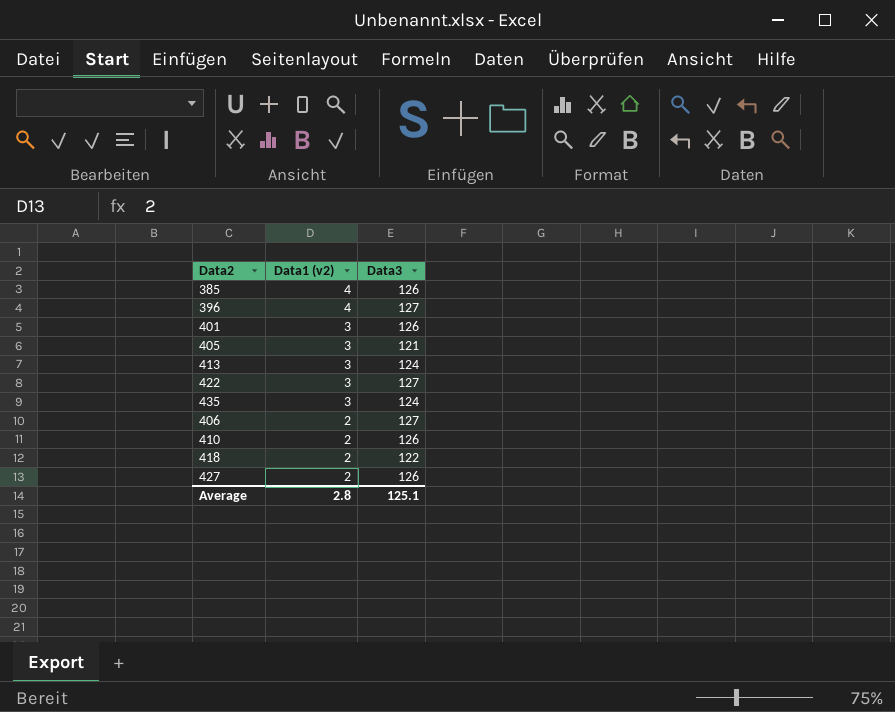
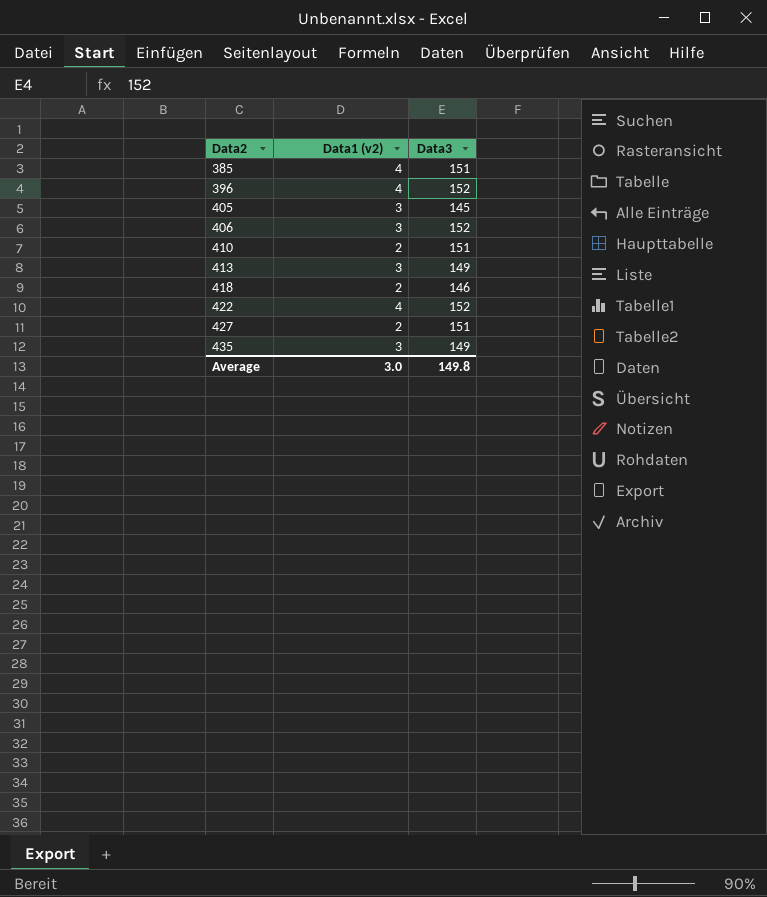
row order: Data1 (v2) descending -> Data2 ascending
row 401: 3 | 126 -> none
385 | Data3: 126 -> 151
396 | Data3: 127 -> 152
405 | Data3: 121 -> 145
406 | Data1 (v2): 2 -> 3
406 | Data3: 127 -> 152
410 | Data3: 126 -> 151
413 | Data3: 124 -> 149
418 | Data3: 122 -> 146
422 | Data1 (v2): 3 -> 4
422 | Data3: 127 -> 152
427 | Data3: 126 -> 151
435 | Data3: 124 -> 149
Average | Data1 (v2): 2.8 -> 3.0
Average | Data3: 125.1 -> 149.8

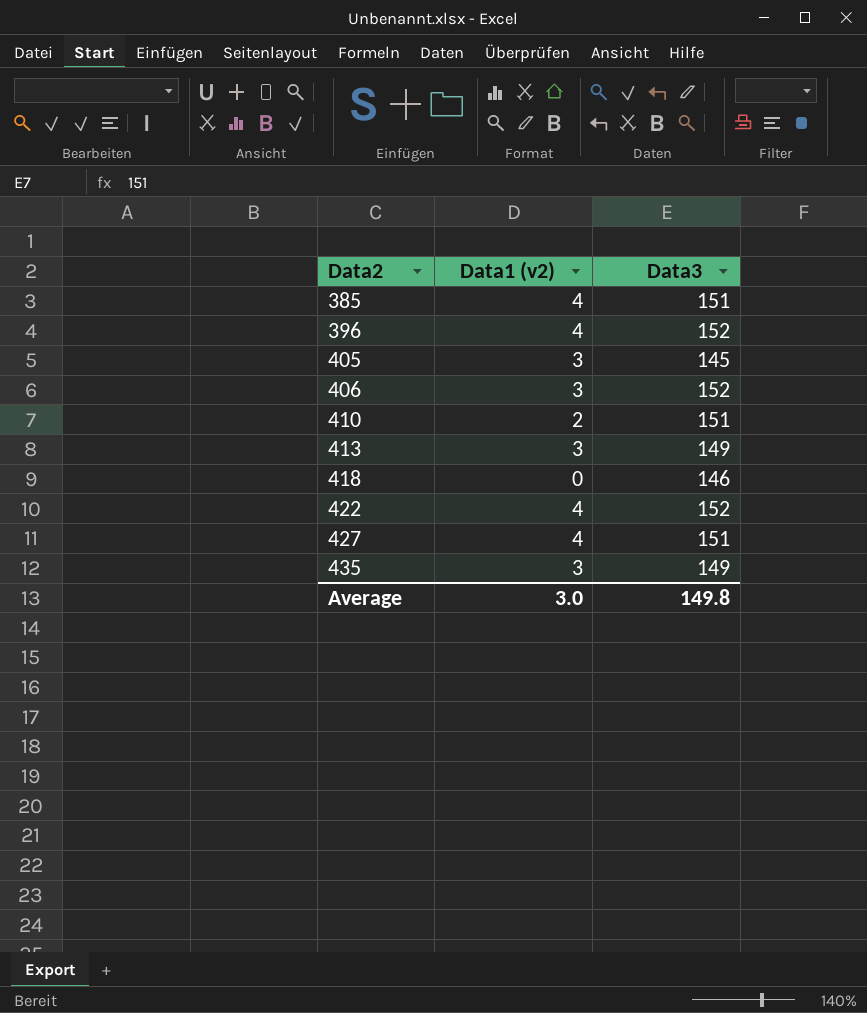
418 | Data1 (v2): 2 -> 0
427 | Data1 (v2): 2 -> 4

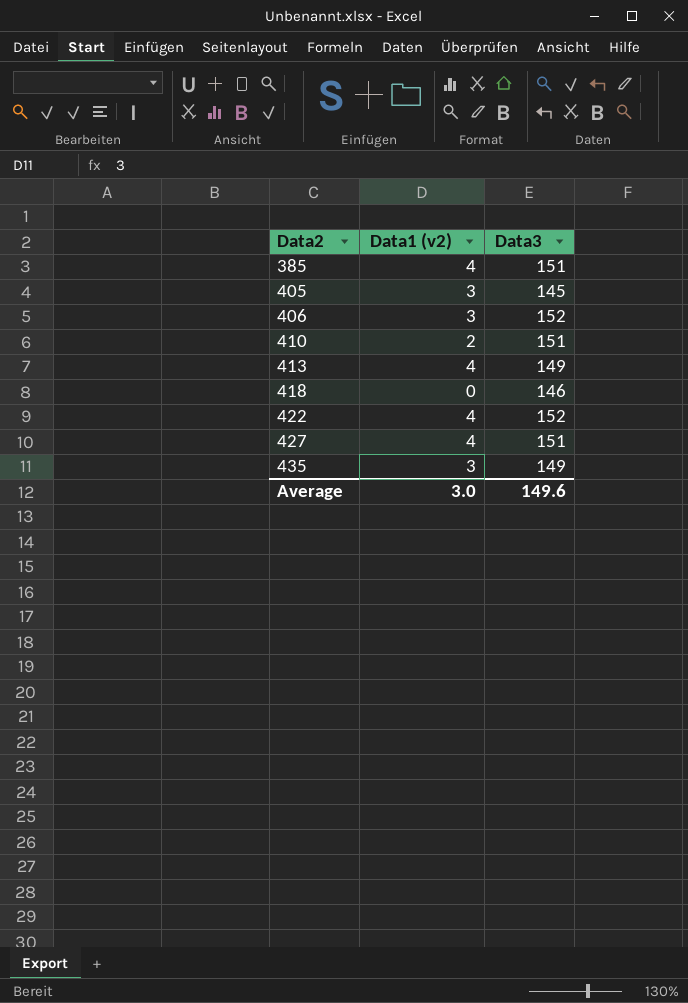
row 396: 4 | 152 -> none
413 | Data1 (v2): 3 -> 4
Average | Data3: 149.8 -> 149.6

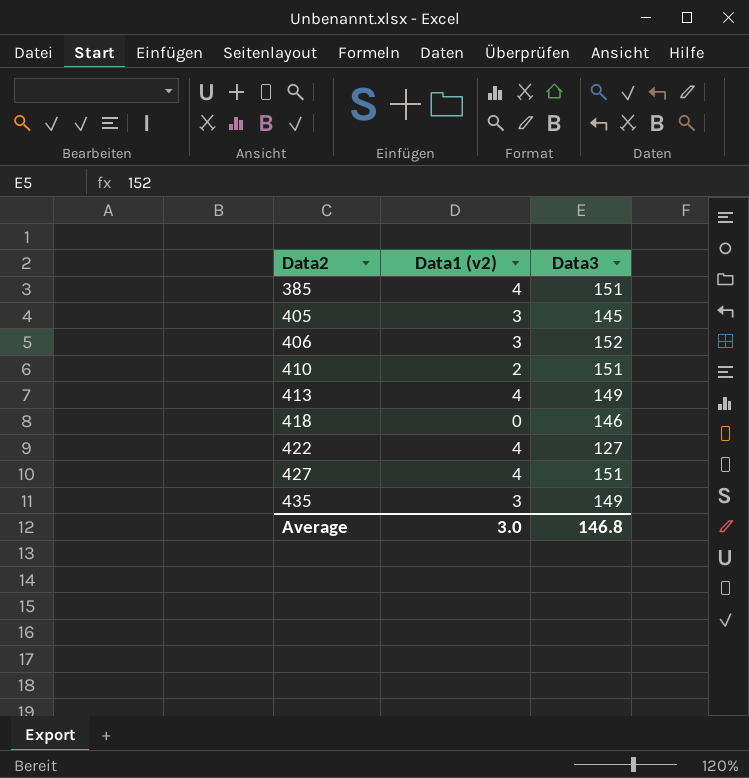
422 | Data3: 152 -> 127
Average | Data3: 149.6 -> 146.8

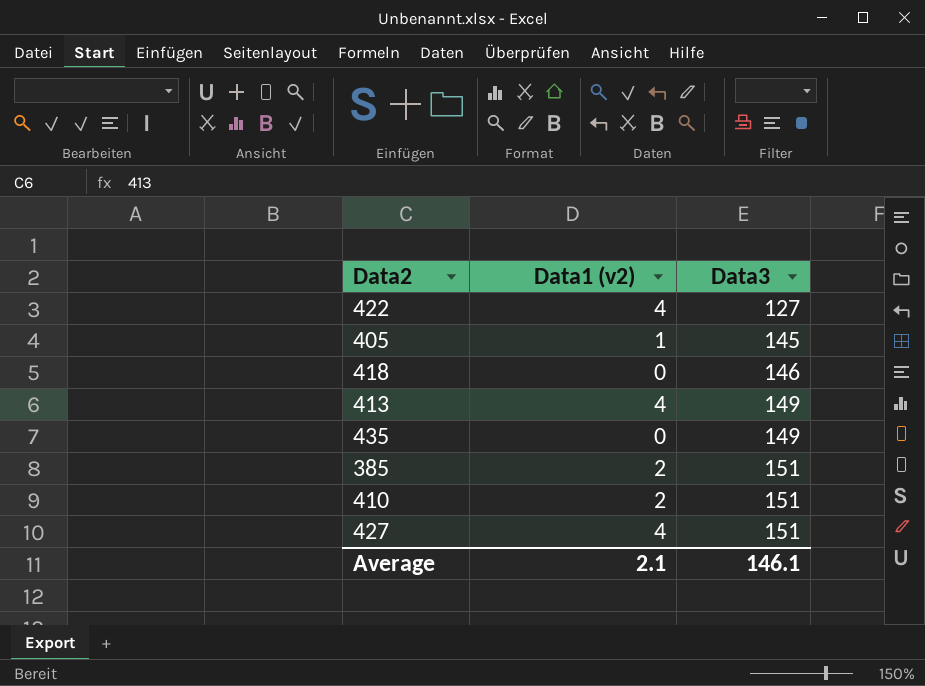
row order: Data2 ascending -> Data3 ascending
row 406: 3 | 152 -> none
405 | Data1 (v2): 3 -> 1
435 | Data1 (v2): 3 -> 0
385 | Data1 (v2): 4 -> 2
Average | Data1 (v2): 3.0 -> 2.1
Average | Data3: 146.8 -> 146.1

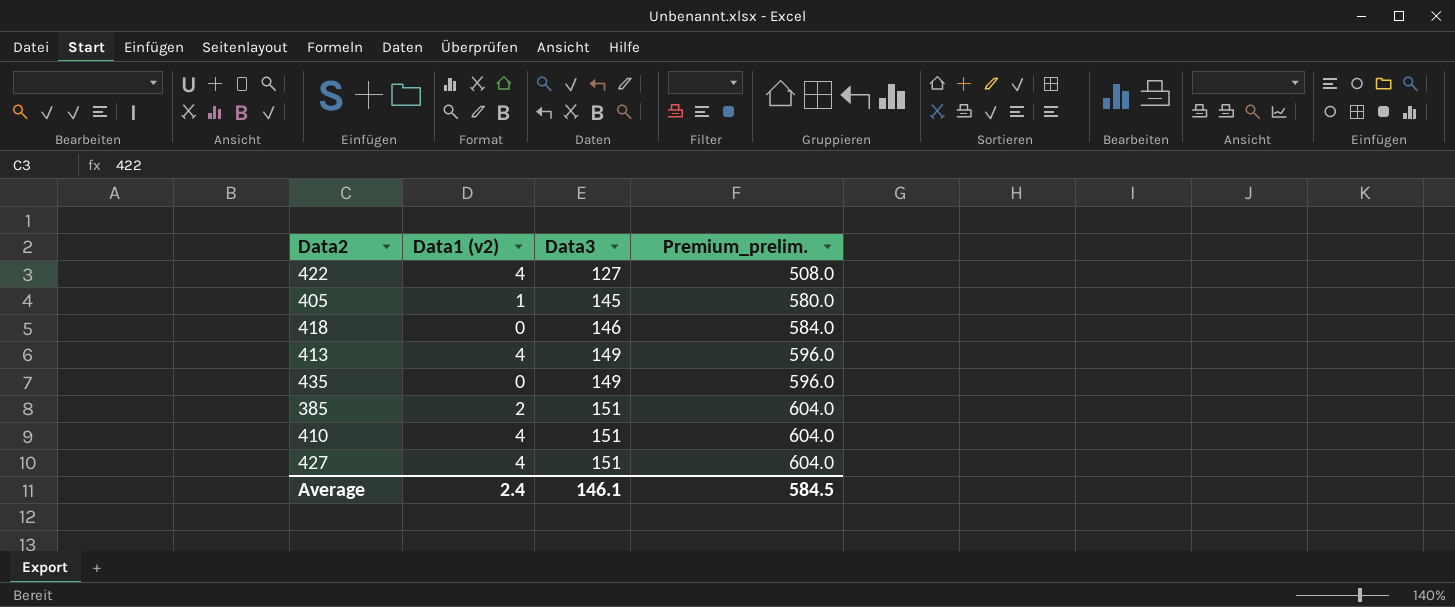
column Premium_prelim. | formula: none -> [Data3] * 4
410 | Data1 (v2): 2 -> 4
Average | Data1 (v2): 2.1 -> 2.4

